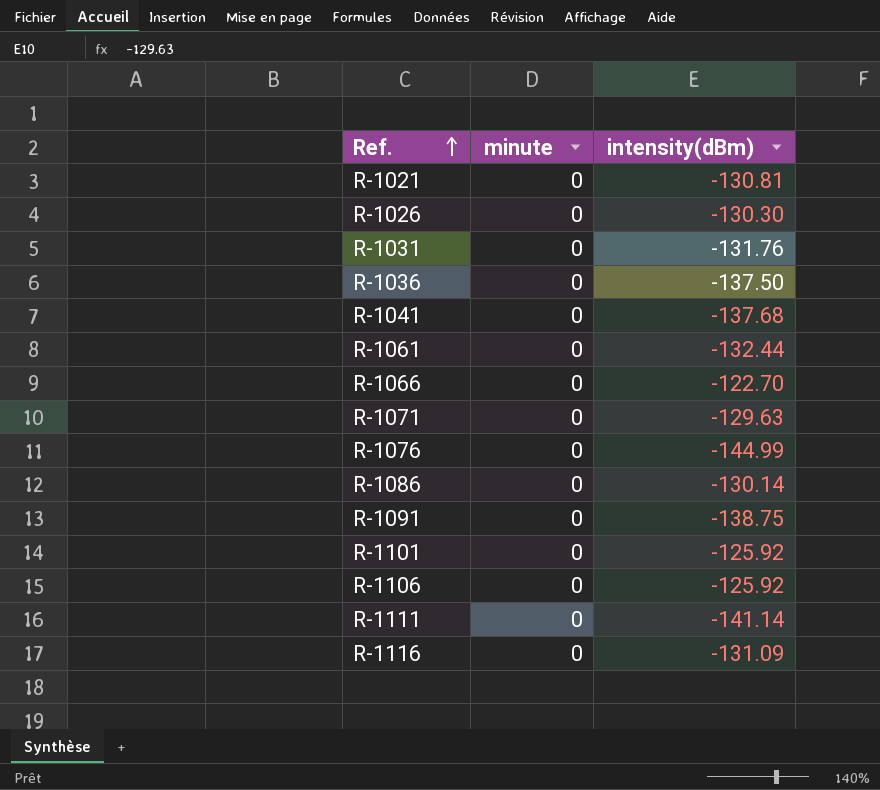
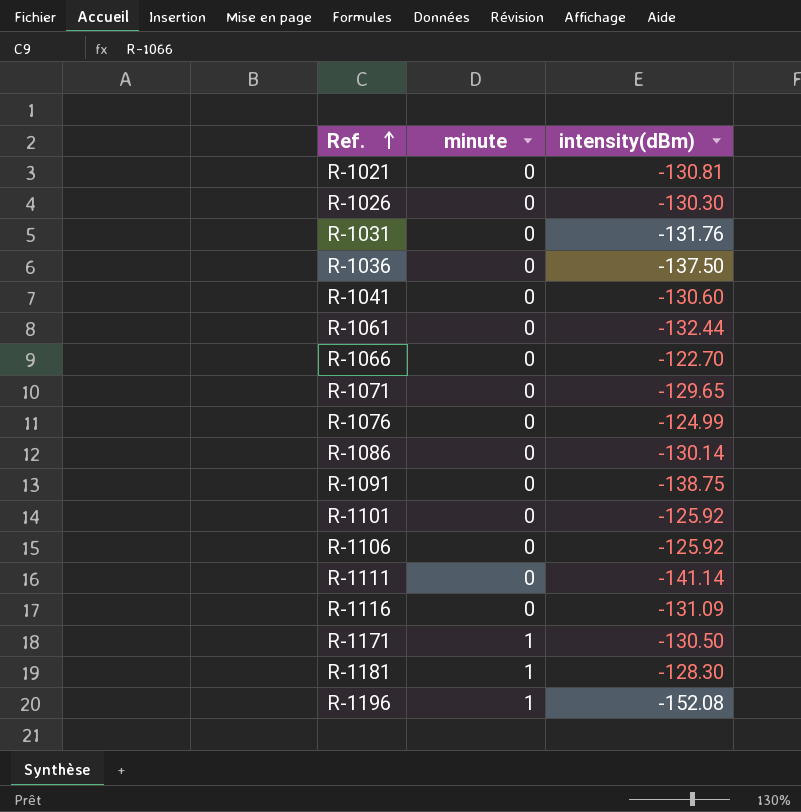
R-1041 | intensity(dBm): -137.68 -> -130.60
R-1071 | intensity(dBm): -129.63 -> -129.65
R-1076 | intensity(dBm): -144.99 -> -124.99
row R-1171: none -> 1 | -130.50
row R-1181: none -> 1 | -128.30
row R-1196: none -> 1 | -152.08

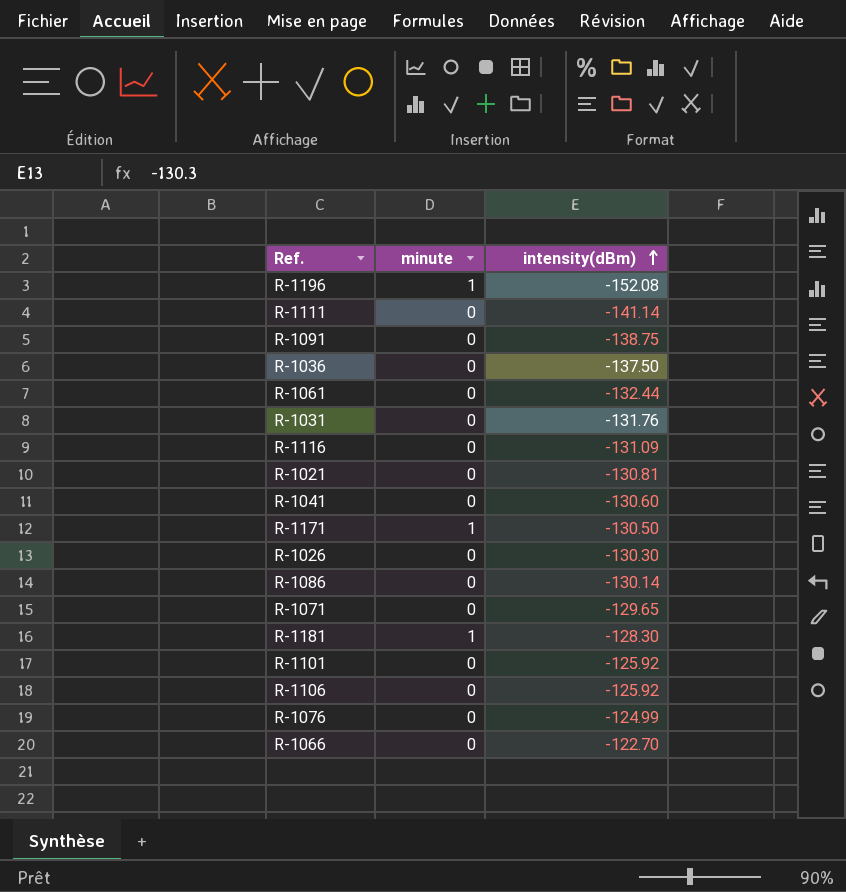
row order: Ref. ascending -> intensity(dBm) ascending

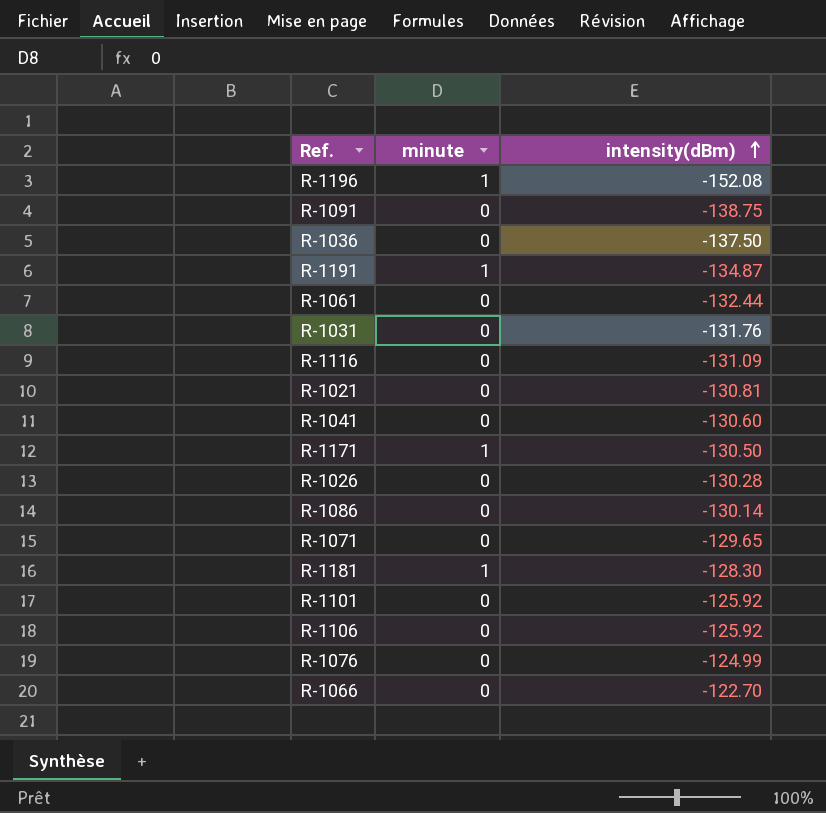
row R-1111: 0 | -141.14 -> none
row R-1191: none -> 1 | -134.87
R-1026 | intensity(dBm): -130.30 -> -130.28

